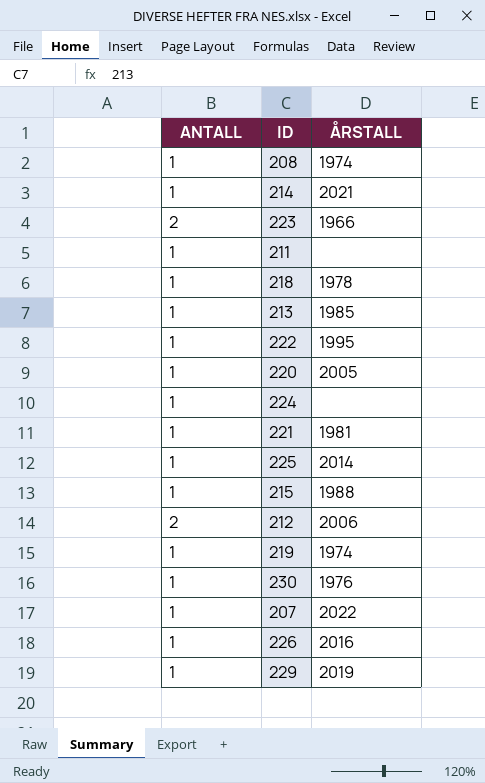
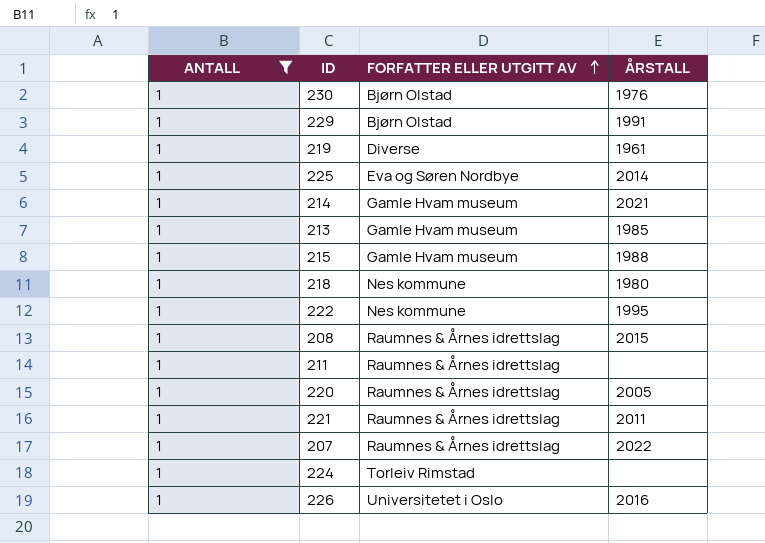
filter: none -> ANTALL = 1
row order: none -> FORFATTER ELLER UTGITT AV ascending
column FORFATTER ELLER UTGITT AV | position: none -> 3
229 | ÅRSTALL: 2019 -> 1991
219 | ÅRSTALL: 1974 -> 1961
218 | ÅRSTALL: 1978 -> 1980
208 | ÅRSTALL: 1974 -> 2015
221 | ÅRSTALL: 1981 -> 2011

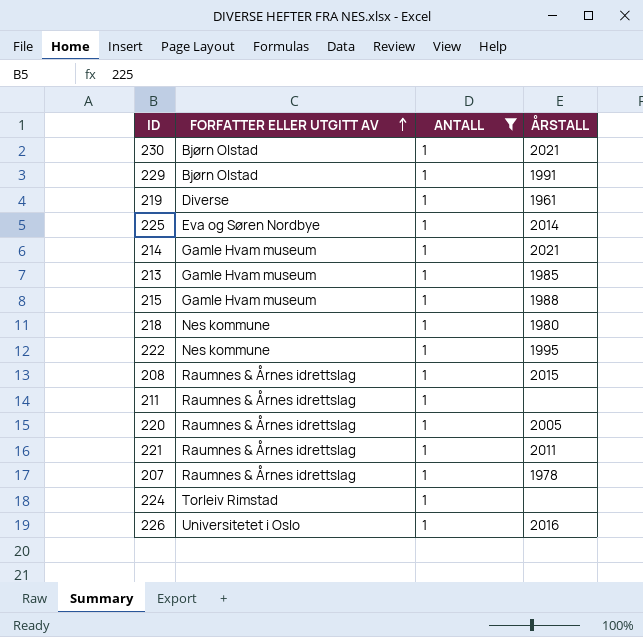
column ANTALL | position: 1 -> 3
230 | ÅRSTALL: 1976 -> 2021
207 | ÅRSTALL: 2022 -> 1978

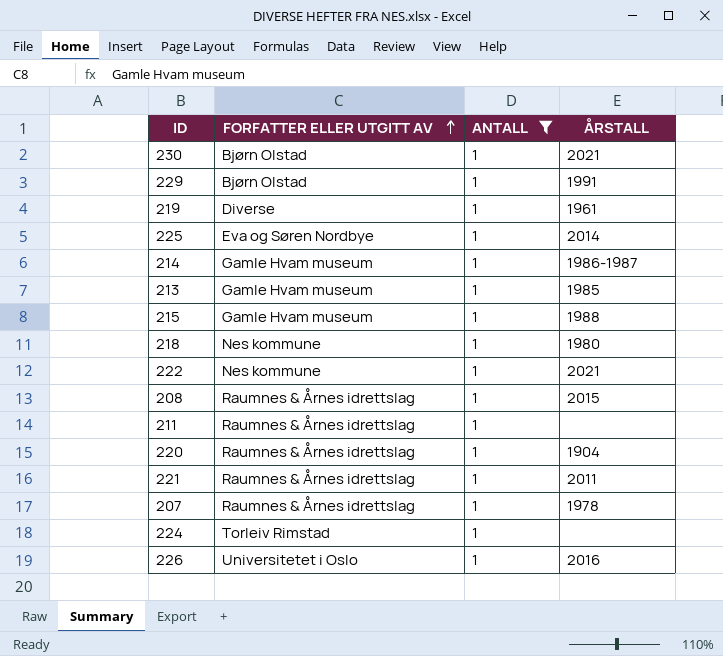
214 | ÅRSTALL: 2021 -> 1986-1987
222 | ÅRSTALL: 1995 -> 2021
220 | ÅRSTALL: 2005 -> 1904

